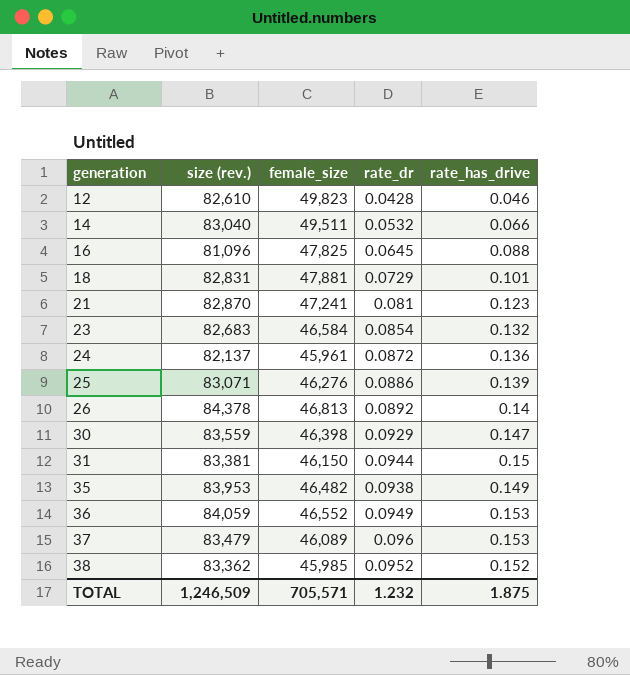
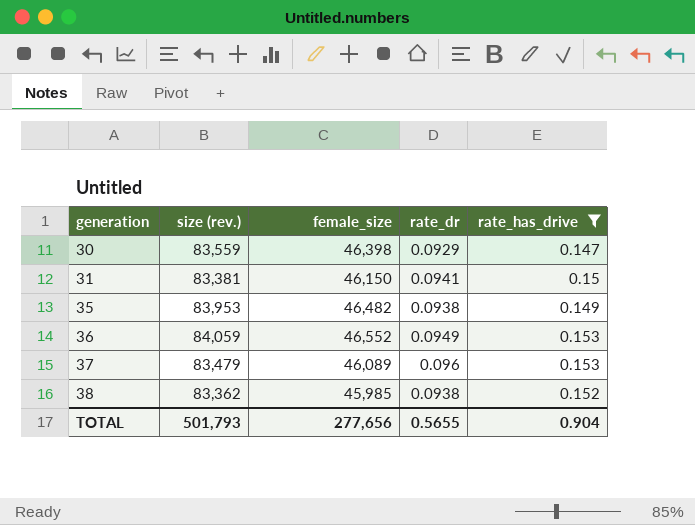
filter: none -> rate_has_drive >= 0.147
31 | rate_dr: 0.0944 -> 0.0941
38 | rate_dr: 0.0952 -> 0.0938
TOTAL | size (rev.): 1,246,509 -> 501,793
TOTAL | female_size: 705,571 -> 277,656
TOTAL | rate_dr: 1.232 -> 0.5655
TOTAL | rate_has_drive: 1.875 -> 0.904

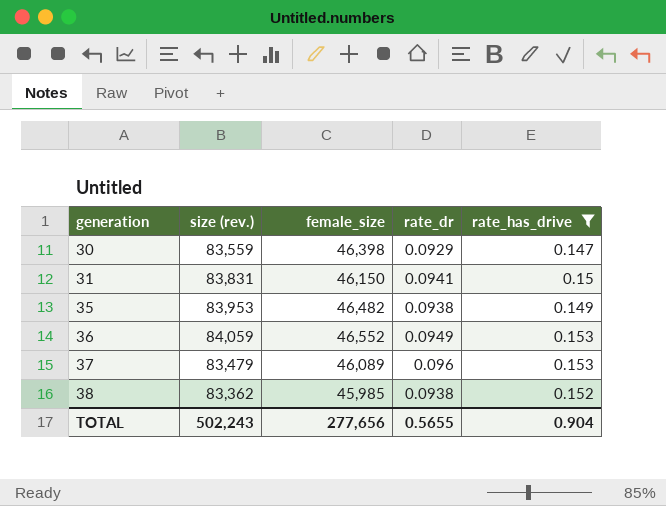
31 | size (rev.): 83,381 -> 83,831
TOTAL | size (rev.): 501,793 -> 502,243

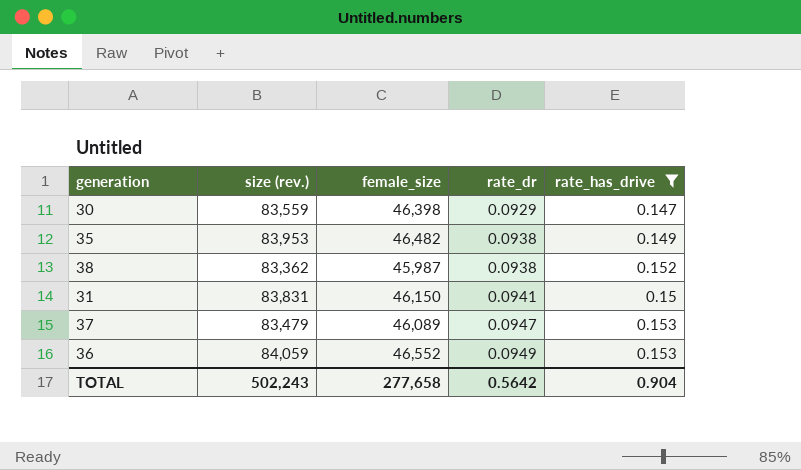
row order: generation ascending -> rate_dr ascending
38 | female_size: 45,985 -> 45,987
37 | rate_dr: 0.096 -> 0.0947
TOTAL | female_size: 277,656 -> 277,658
TOTAL | rate_dr: 0.5655 -> 0.5642

